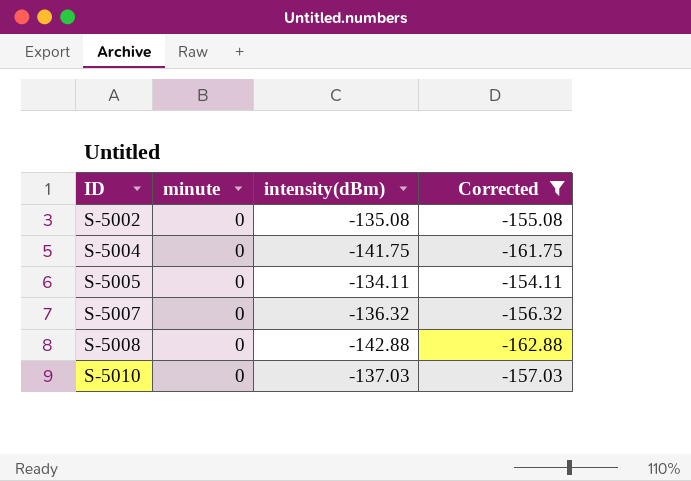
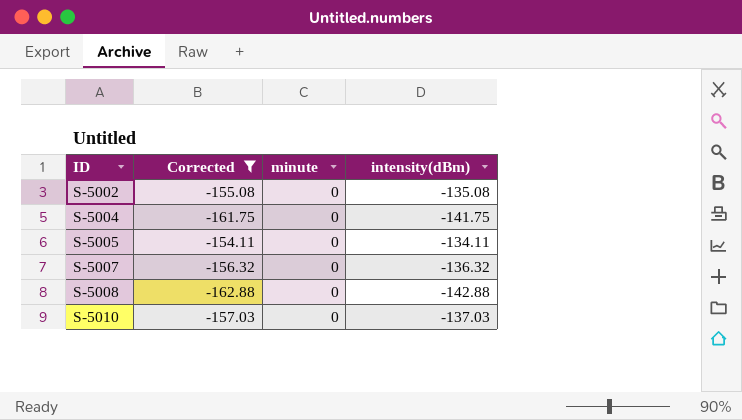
column Corrected | position: 4 -> 2

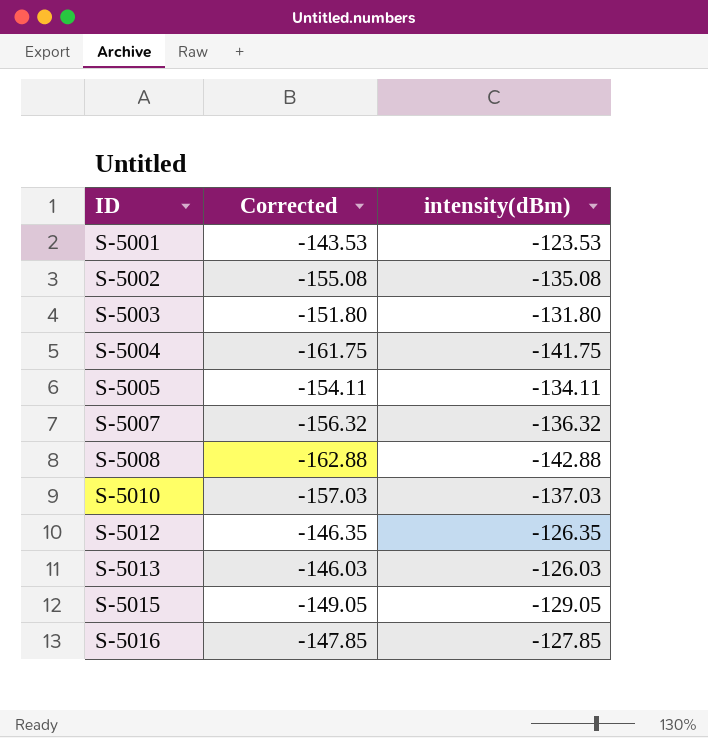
filter: Corrected <= -154.11 -> none
column minute | position: 3 -> none

